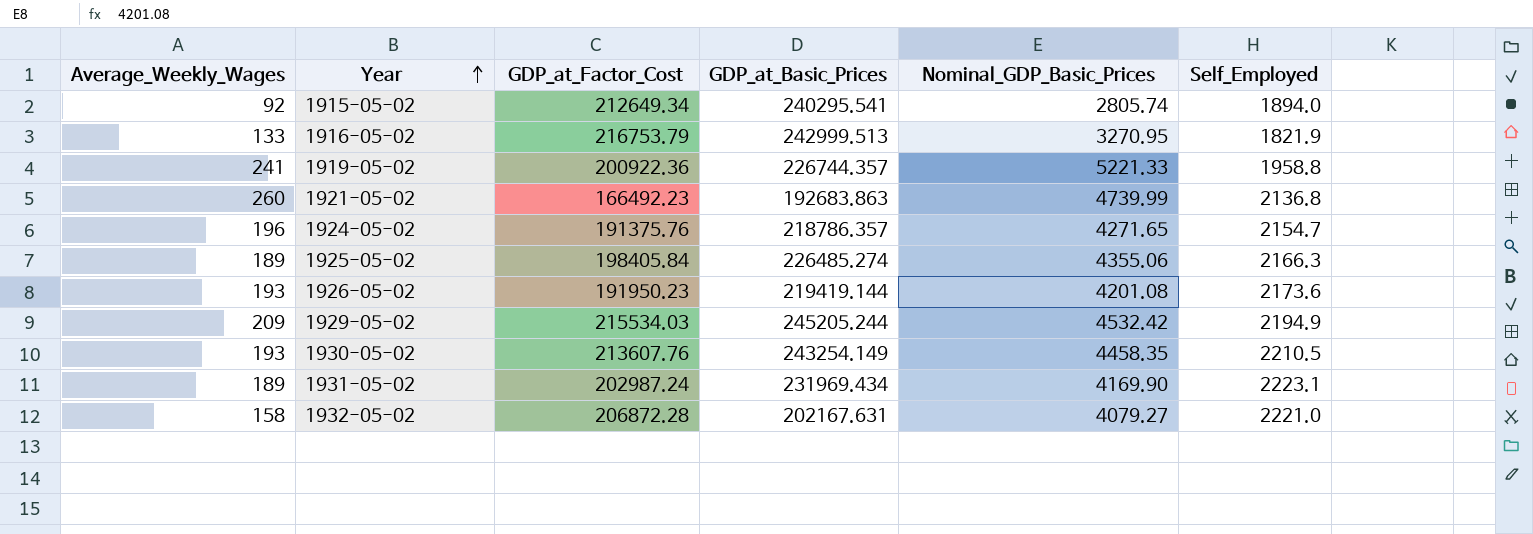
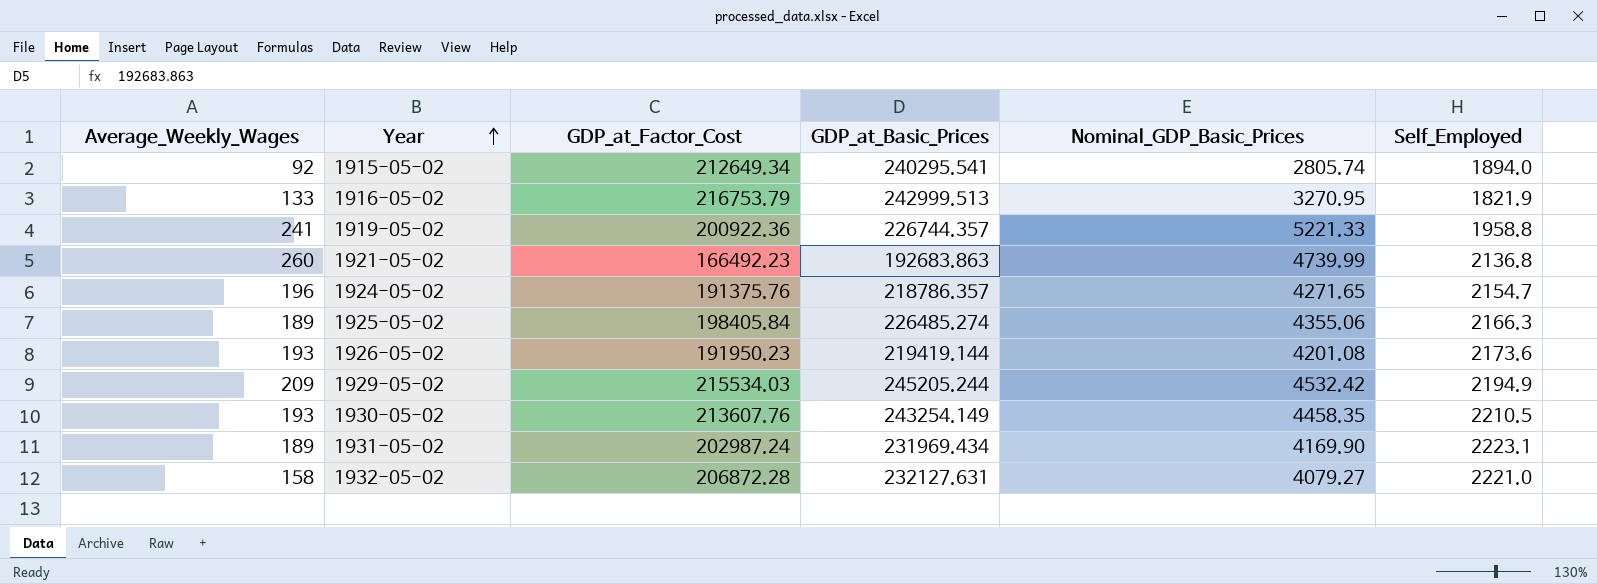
1932-05-02 | GDP_at_Basic_Prices: 202167.631 -> 232127.631

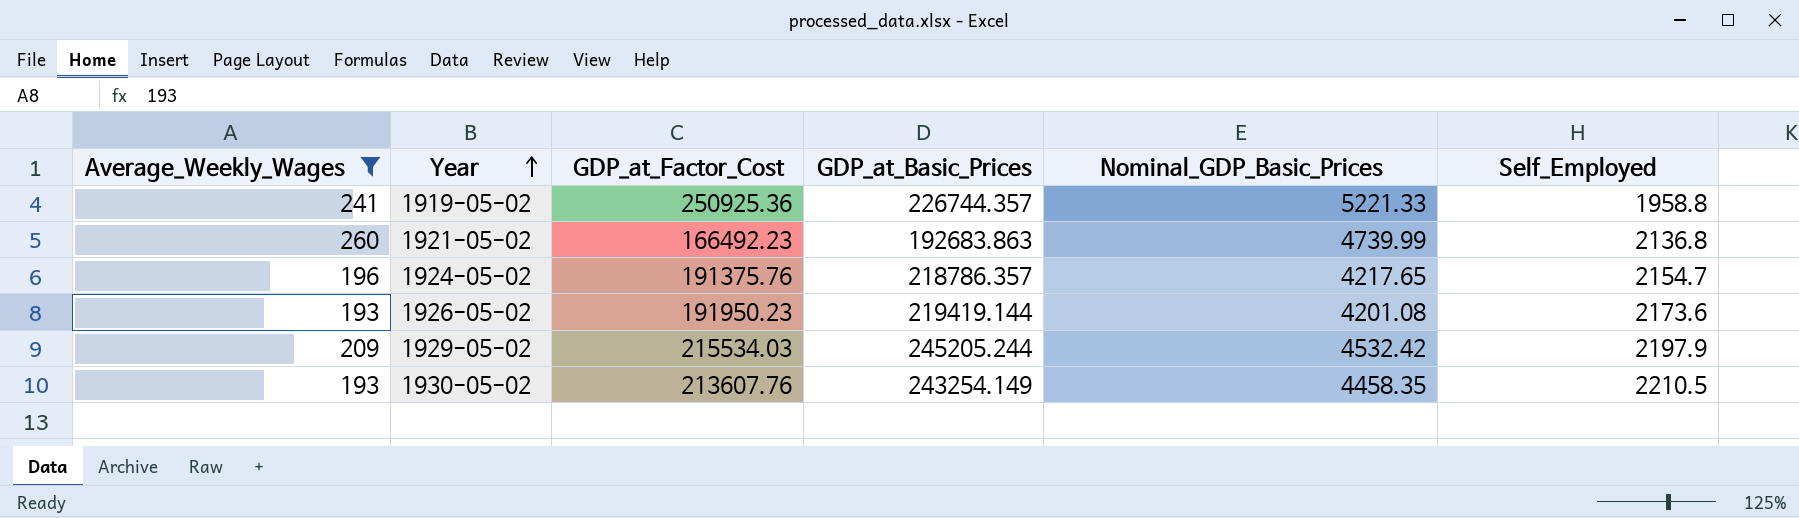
filter: none -> Average_Weekly_Wages >= 193
1919-05-02 | GDP_at_Factor_Cost: 200922.36 -> 250925.36
1924-05-02 | Nominal_GDP_Basic_Prices: 4271.65 -> 4217.65
1929-05-02 | Self_Employed: 2194.9 -> 2197.9

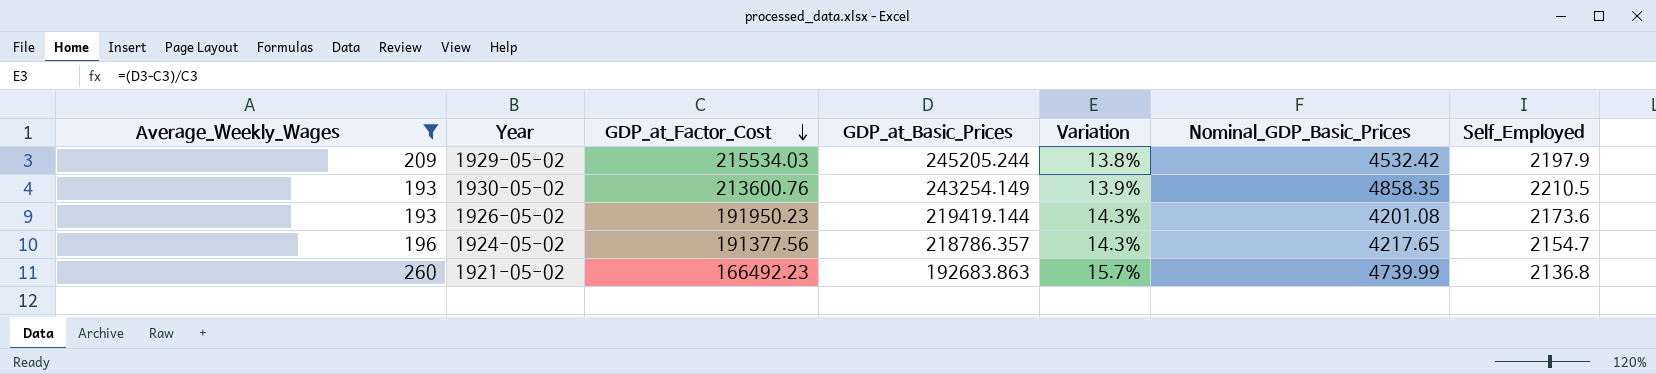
row order: Year ascending -> GDP_at_Factor_Cost descending
column Variation | formula: none -> ([GDP_at_Basic_Prices] - [GDP_at_Factor_Cost]) / [GDP_at_Factor_Cost]
row 1919-05-02: 241 | 250925.36 | 226744.357 | 5221.33 | 1958.8 -> none
1930-05-02 | GDP_at_Factor_Cost: 213607.76 -> 213600.76
1930-05-02 | Nominal_GDP_Basic_Prices: 4458.35 -> 4858.35
1924-05-02 | GDP_at_Factor_Cost: 191375.76 -> 191377.56

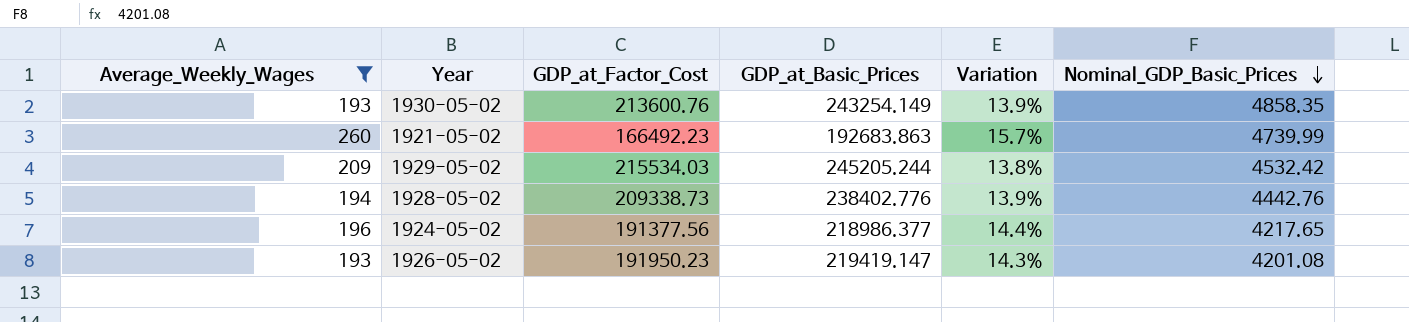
row order: GDP_at_Factor_Cost descending -> Nominal_GDP_Basic_Prices descending
column Self_Employed | position: 7 -> none
row 1928-05-02: none -> 194 | 209338.73 | 238402.776 | 13.9% | 4442.76
1924-05-02 | GDP_at_Basic_Prices: 218786.357 -> 218986.377
1924-05-02 | Variation: 14.3% -> 14.4%
1926-05-02 | GDP_at_Basic_Prices: 219419.144 -> 219419.147

